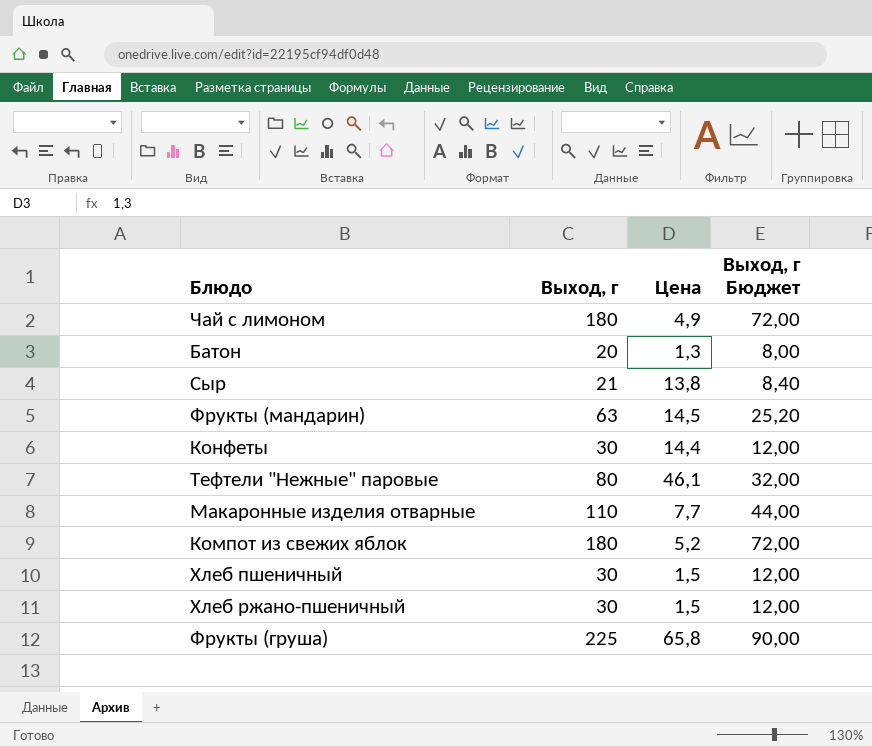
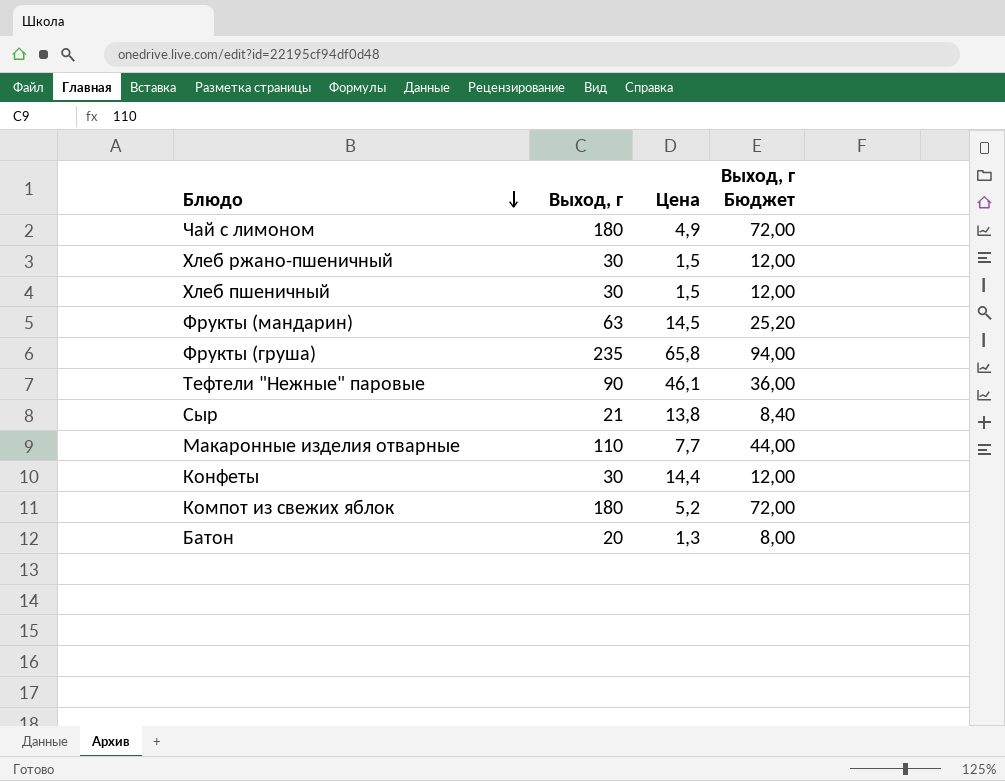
row order: none -> Блюдо descending
Фрукты (груша) | Выход, г: 225 -> 235
Фрукты (груша) | Выход, г Бюджет: 90,00 -> 94,00
Тефтели "Нежные" паровые | Выход, г: 80 -> 90
Тефтели "Нежные" паровые | Выход, г Бюджет: 32,00 -> 36,00

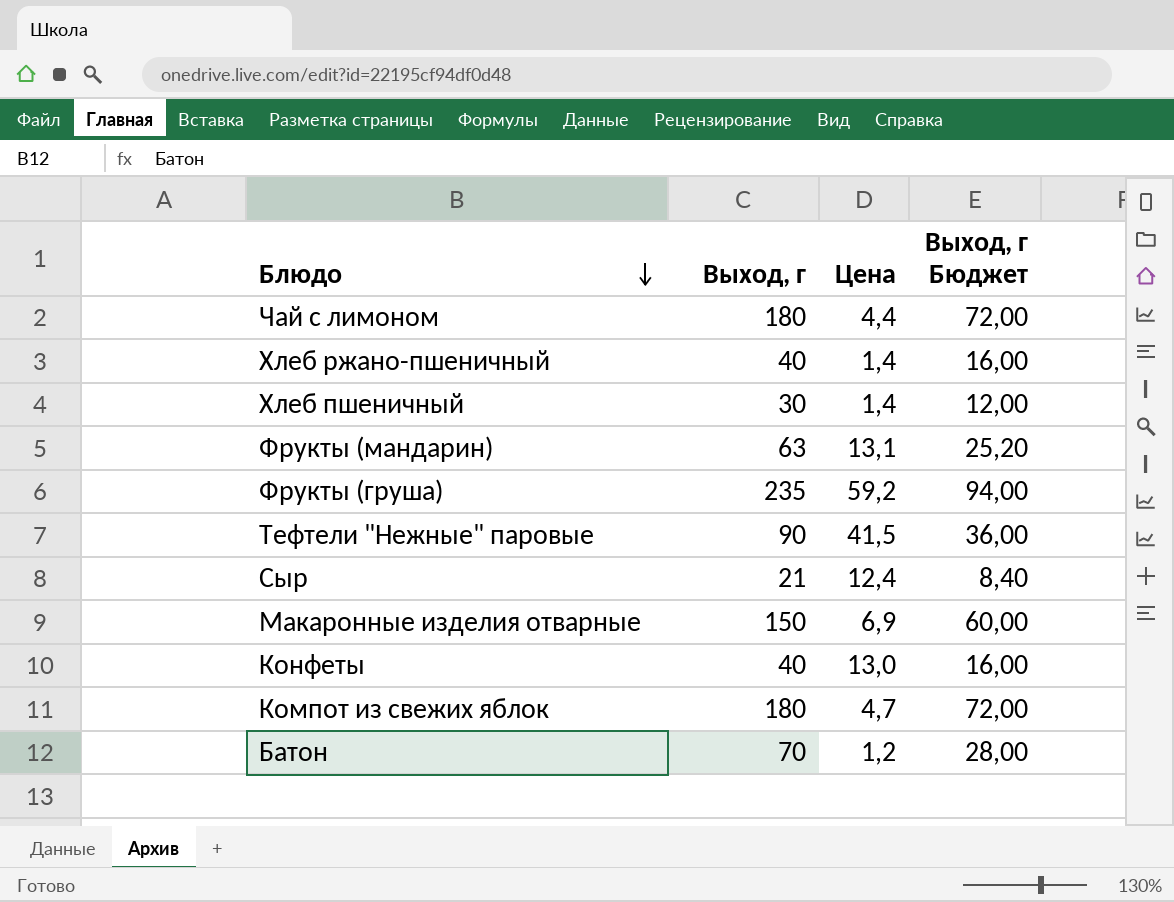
Чай с лимоном | Цена: 4,9 -> 4,4
Хлеб ржано-пшеничный | Выход, г: 30 -> 40
Хлеб ржано-пшеничный | Цена: 1,5 -> 1,4
Хлеб ржано-пшеничный | Выход, г Бюджет: 12,00 -> 16,00
Хлеб пшеничный | Цена: 1,5 -> 1,4
Фрукты (мандарин) | Цена: 14,5 -> 13,1
Фрукты (груша) | Цена: 65,8 -> 59,2
Тефтели "Нежные" паровые | Цена: 46,1 -> 41,5
Сыр | Цена: 13,8 -> 12,4
Макаронные изделия отварные | Выход, г: 110 -> 150
Макаронные изделия отварные | Цена: 7,7 -> 6,9
Макаронные изделия отварные | Выход, г Бюджет: 44,00 -> 60,00
Конфеты | Выход, г: 30 -> 40
Конфеты | Цена: 14,4 -> 13,0
Конфеты | Выход, г Бюджет: 12,00 -> 16,00
Компот из свежих яблок | Цена: 5,2 -> 4,7
Батон | Выход, г: 20 -> 70
Батон | Цена: 1,3 -> 1,2
Батон | Выход, г Бюджет: 8,00 -> 28,00

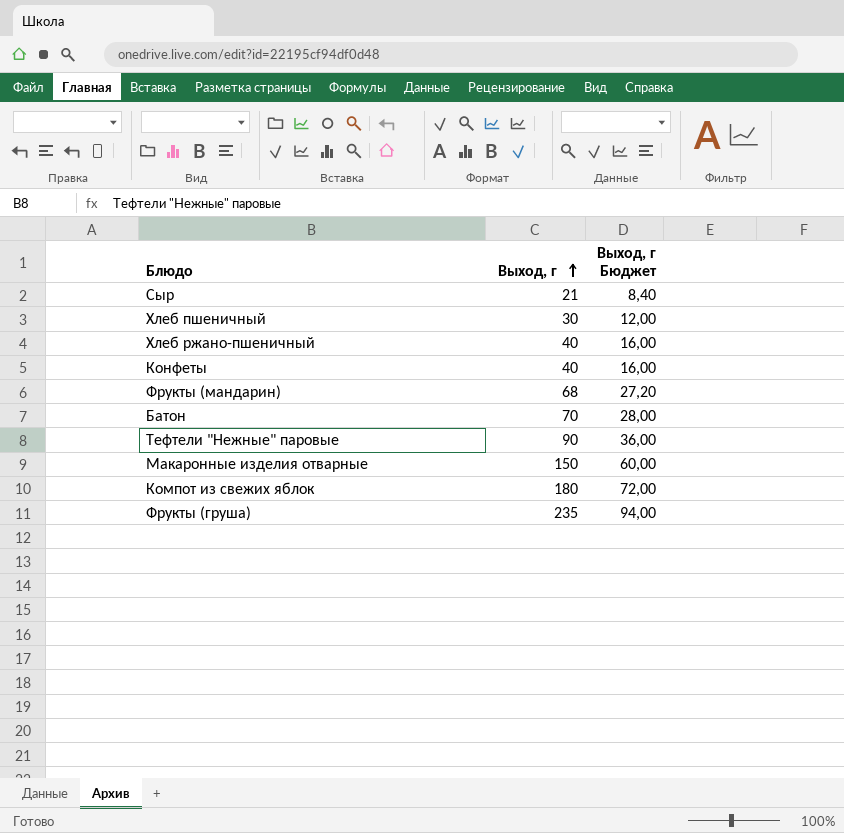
row order: Блюдо descending -> Выход, г ascending
column Цена | position: 3 -> none
row Чай с лимоном: 180 | 4,4 | 72,00 -> none
Фрукты (мандарин) | Выход, г: 63 -> 68
Фрукты (мандарин) | Выход, г Бюджет: 25,20 -> 27,20

